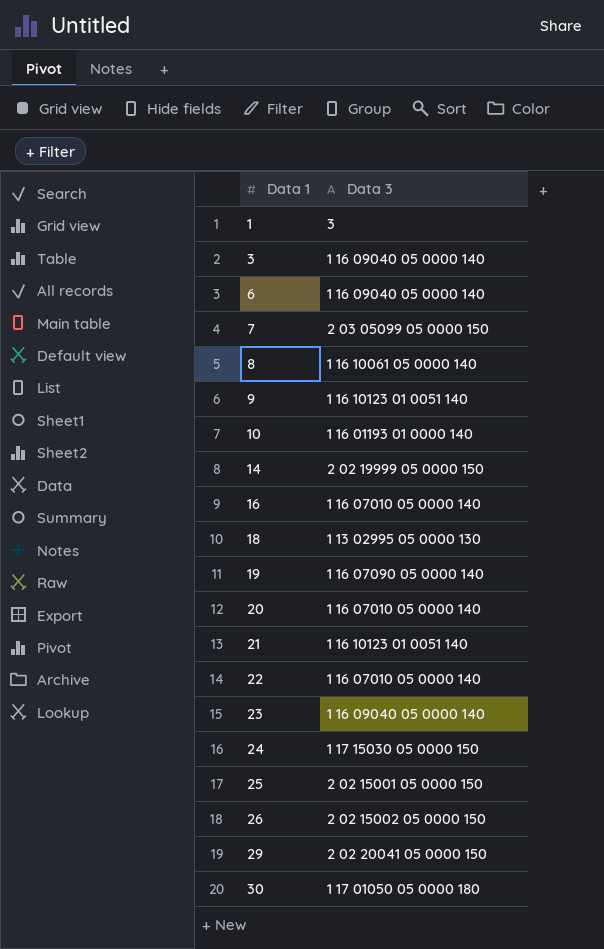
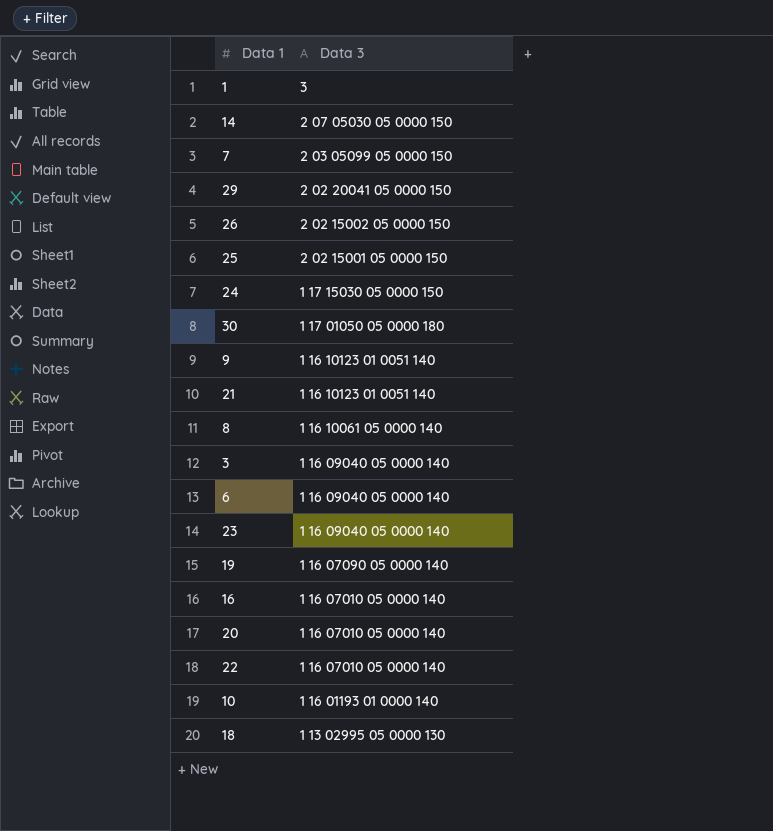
row order: Data 1 ascending -> Data 3 descending
14 | Data 3: 2 02 19999 05 0000 150 -> 2 07 05030 05 0000 150

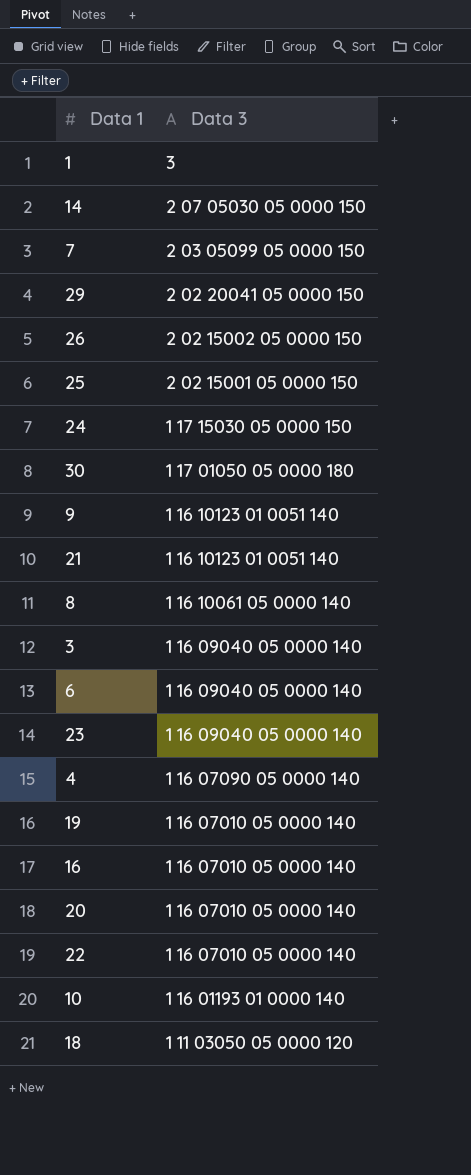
row 4: none -> 1 16 07090 05 0000 140
19 | Data 3: 1 16 07090 05 0000 140 -> 1 16 07010 05 0000 140
18 | Data 3: 1 13 02995 05 0000 130 -> 1 11 03050 05 0000 120

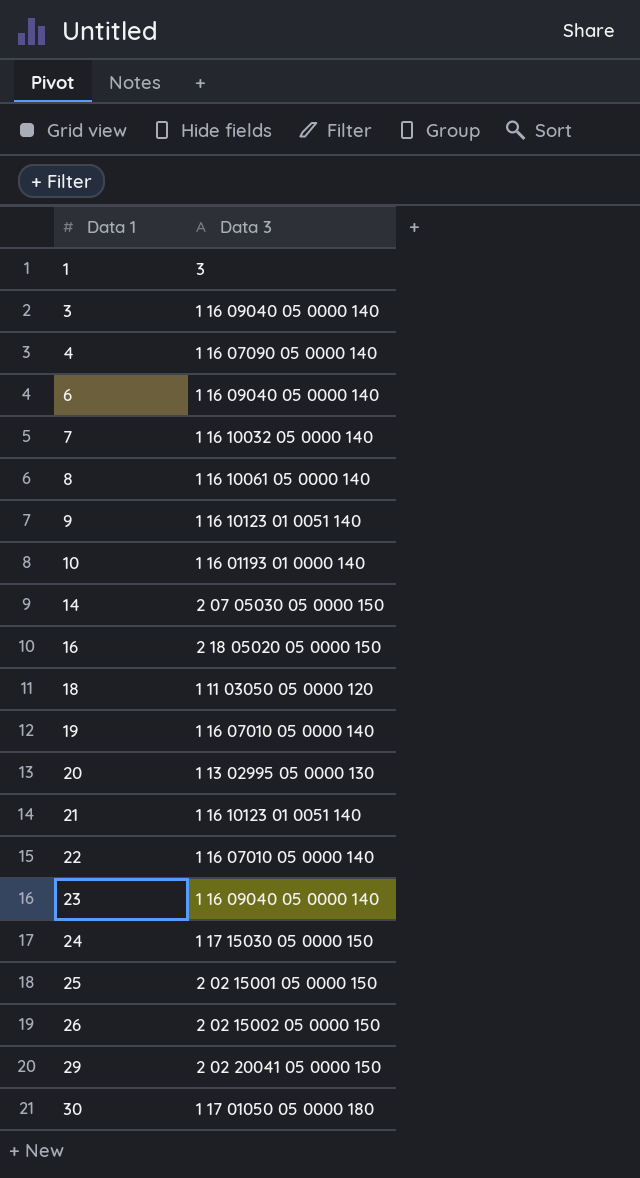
row order: Data 3 descending -> Data 1 ascending
7 | Data 3: 2 03 05099 05 0000 150 -> 1 16 10032 05 0000 140
16 | Data 3: 1 16 07010 05 0000 140 -> 2 18 05020 05 0000 150
20 | Data 3: 1 16 07010 05 0000 140 -> 1 13 02995 05 0000 130

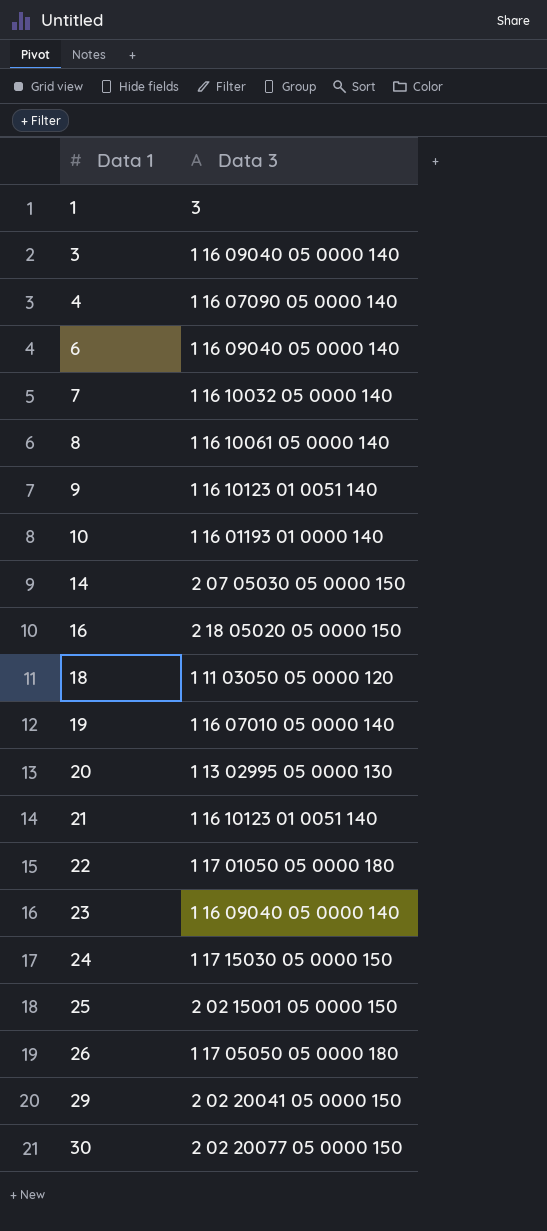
22 | Data 3: 1 16 07010 05 0000 140 -> 1 17 01050 05 0000 180
26 | Data 3: 2 02 15002 05 0000 150 -> 1 17 05050 05 0000 180
30 | Data 3: 1 17 01050 05 0000 180 -> 2 02 20077 05 0000 150

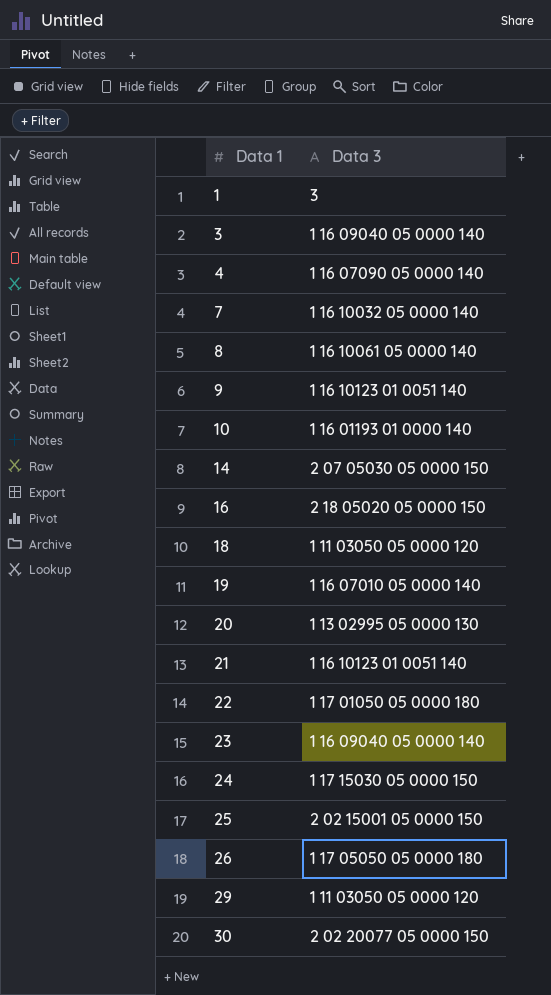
row 6: 1 16 09040 05 0000 140 -> none
29 | Data 3: 2 02 20041 05 0000 150 -> 1 11 03050 05 0000 120

